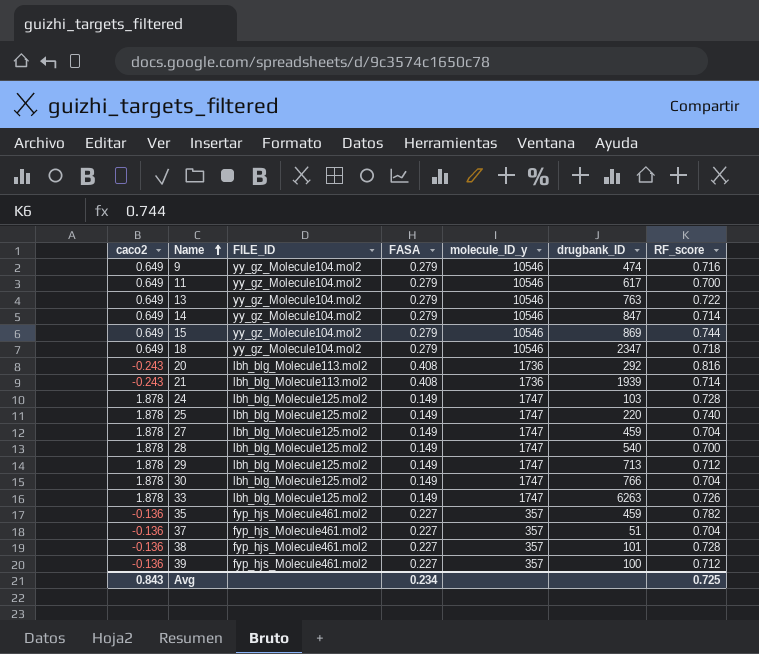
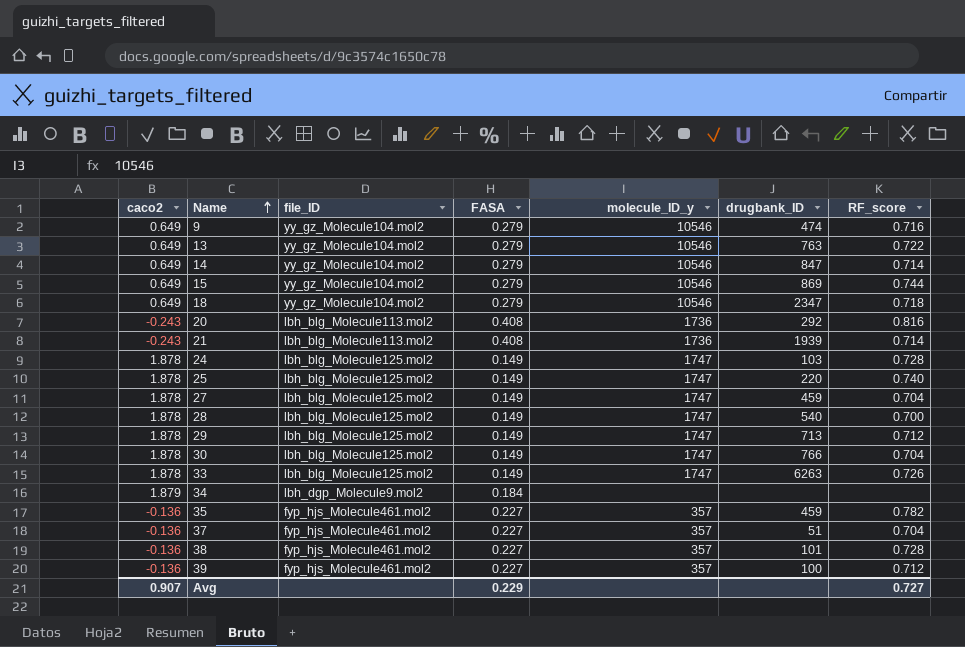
column name: FILE_ID -> file_ID
row 11: 0.649 | yy_gz_Molecule104.mol2 | 0.279 | 10546 | 617 | 0.700 -> none
row 34: none -> 1.879 | lbh_dgp_Molecule9.mol2 | 0.184 | none | none | none
Avg | caco2: 0.843 -> 0.907
Avg | FASA: 0.234 -> 0.229
Avg | RF_score: 0.725 -> 0.727

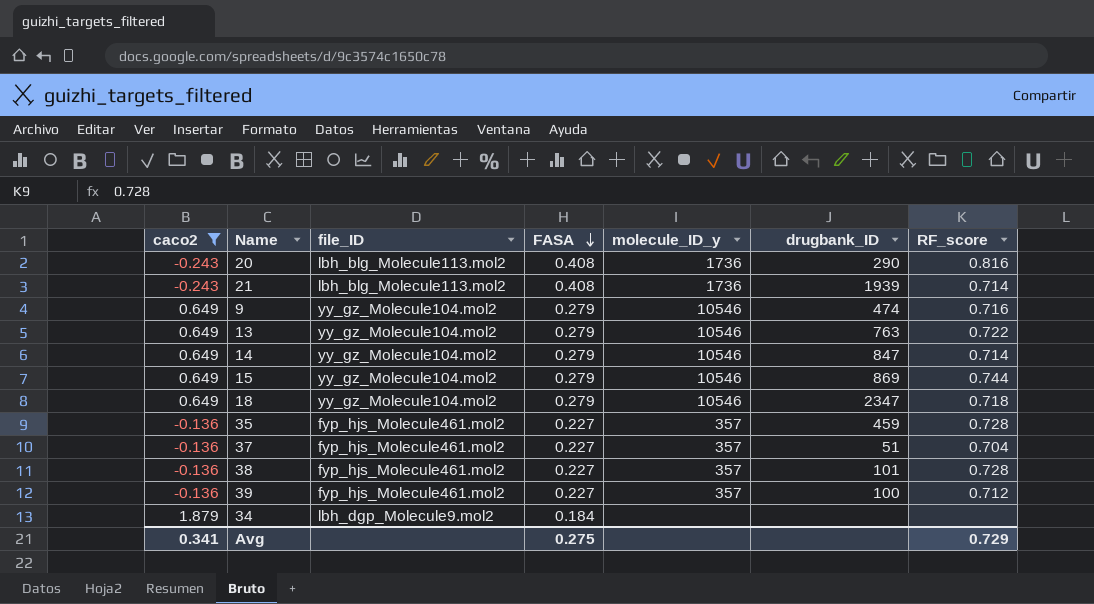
filter: none -> caco2 != 1.878
row order: Name ascending -> FASA descending
20 | drugbank_ID: 292 -> 290
35 | RF_score: 0.782 -> 0.728
Avg | caco2: 0.907 -> 0.341
Avg | FASA: 0.229 -> 0.275
Avg | RF_score: 0.727 -> 0.729

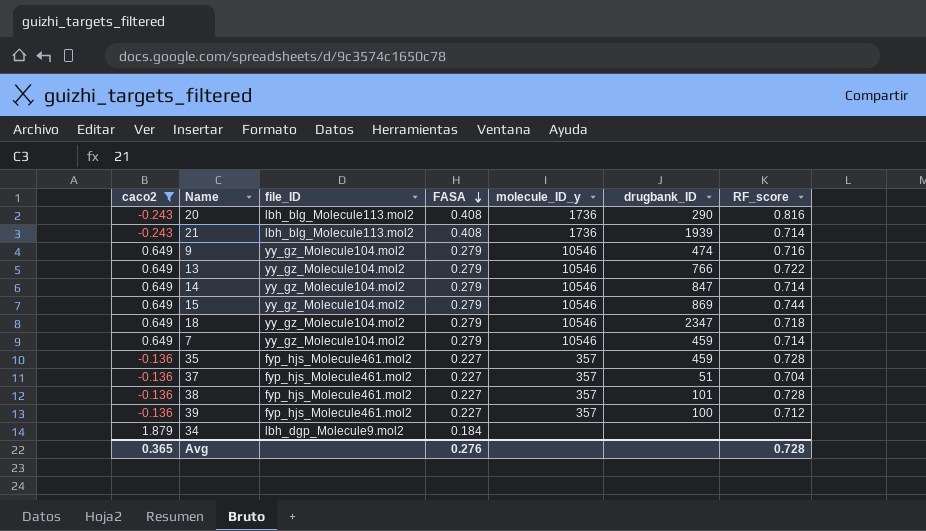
13 | drugbank_ID: 763 -> 766
row 7: none -> 0.649 | yy_gz_Molecule104.mol2 | 0.279 | 10546 | 459 | 0.714
Avg | caco2: 0.341 -> 0.365
Avg | FASA: 0.275 -> 0.276
Avg | RF_score: 0.729 -> 0.728

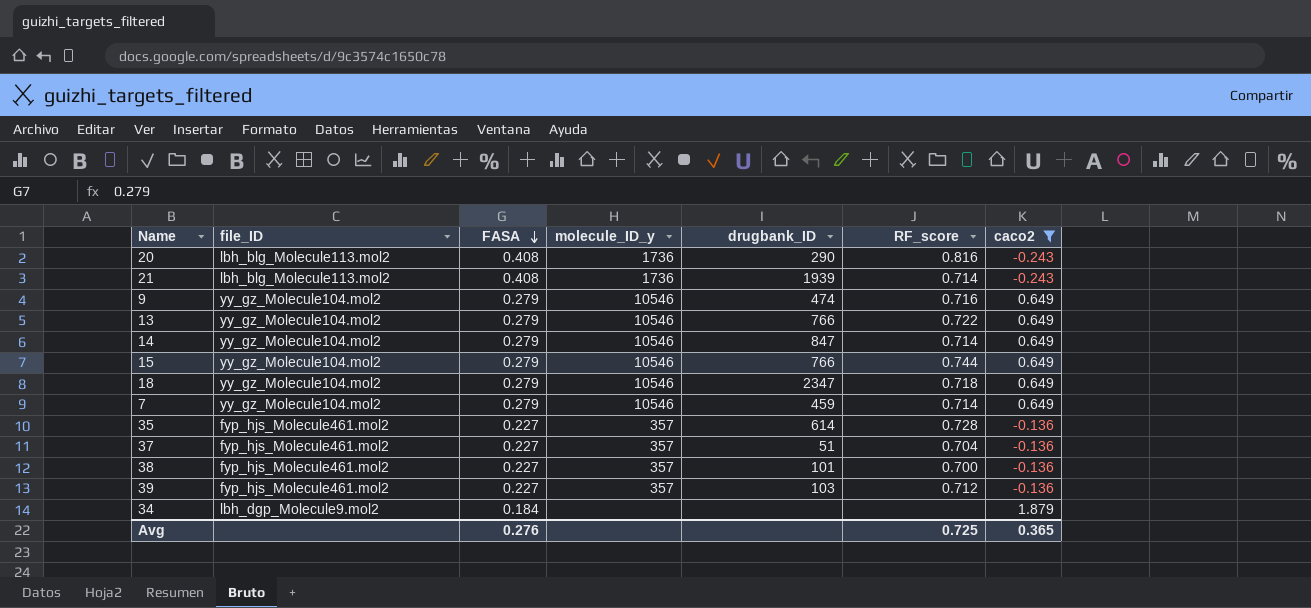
column caco2 | position: 1 -> 7
15 | drugbank_ID: 869 -> 766
35 | drugbank_ID: 459 -> 614
38 | RF_score: 0.728 -> 0.700
39 | drugbank_ID: 100 -> 103
Avg | RF_score: 0.728 -> 0.725

